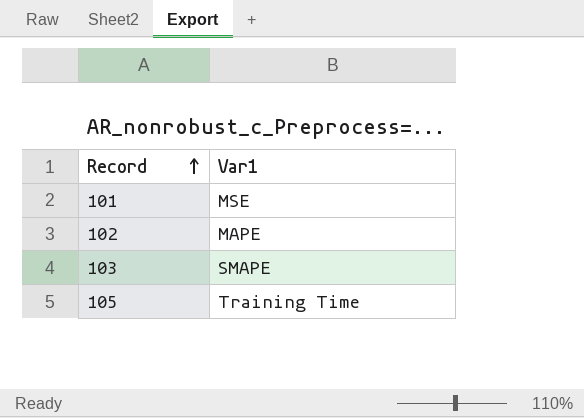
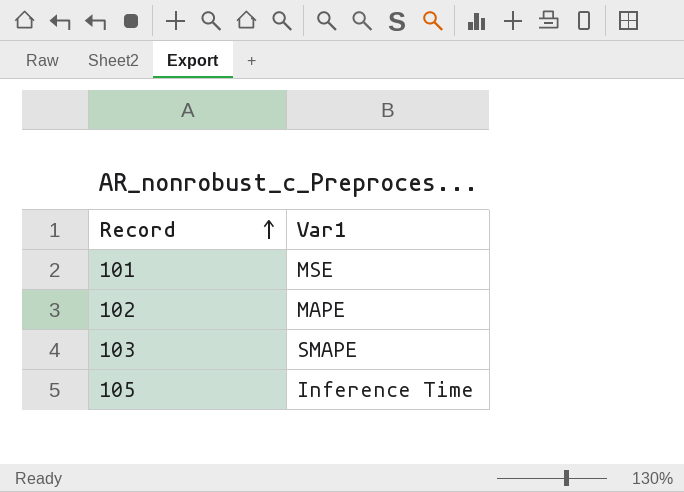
105 | Var1: Training Time -> Inference Time

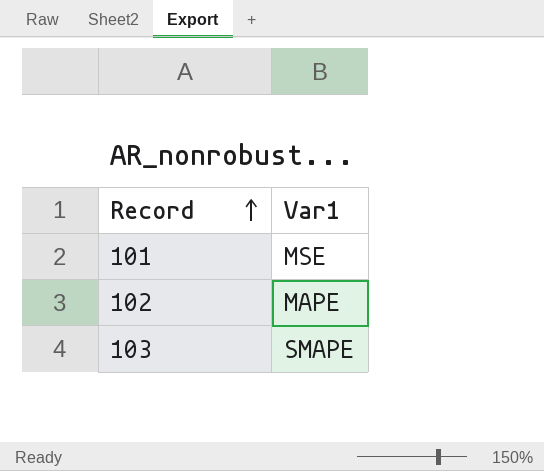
row 105: Inference Time -> none

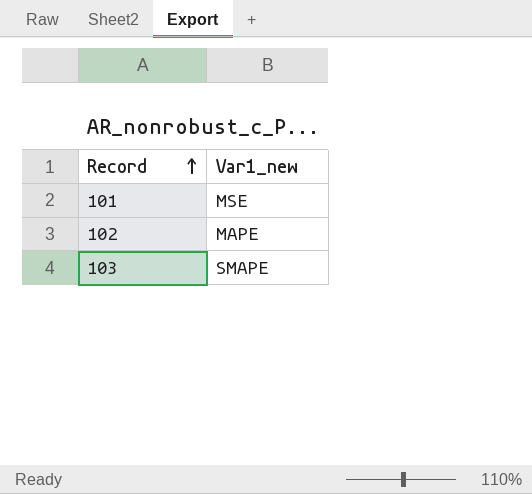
column name: Var1 -> Var1_new

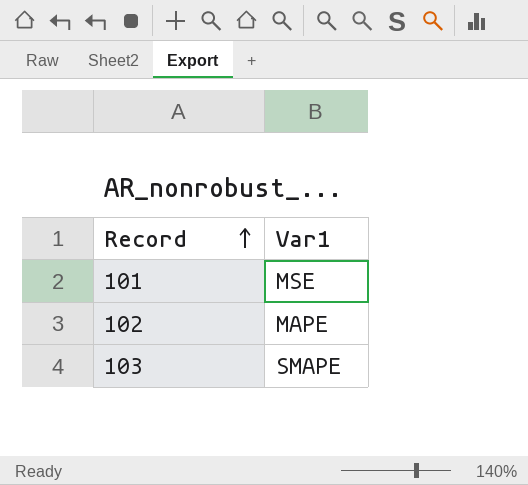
column name: Var1_new -> Var1

